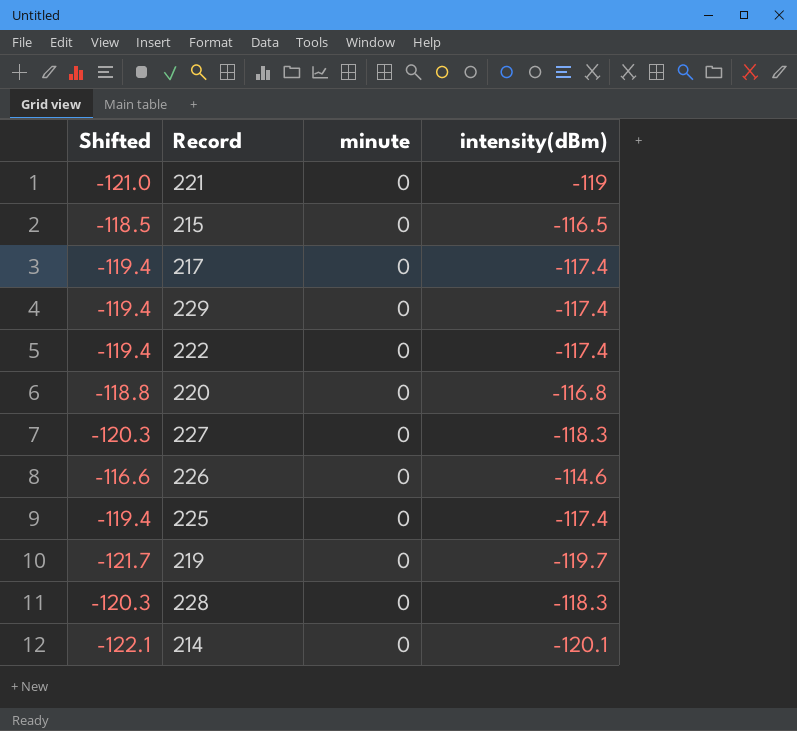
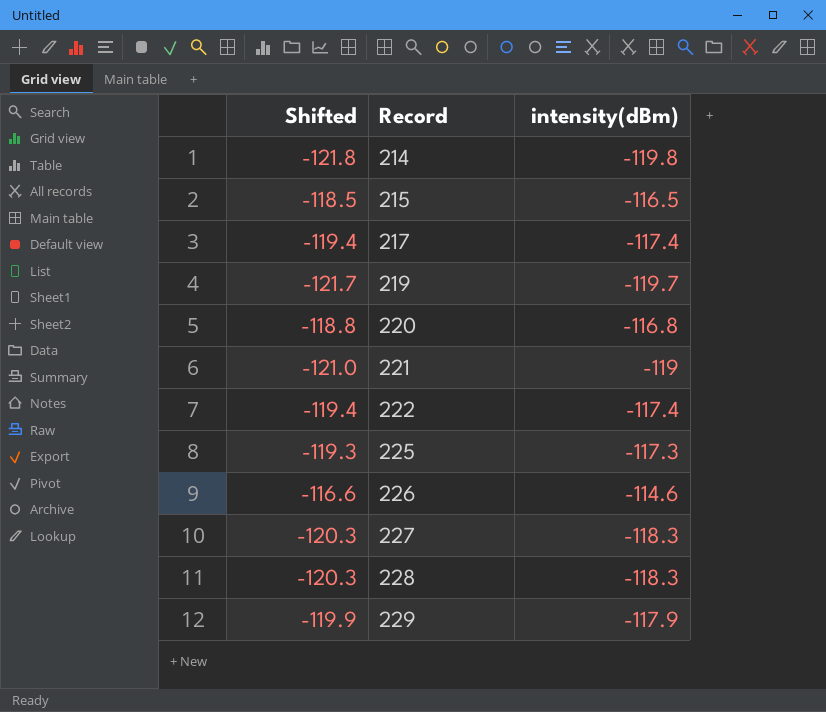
row order: none -> Record ascending
column minute | position: 3 -> none
214 | Shifted: -122.1 -> -121.8
214 | intensity(dBm): -120.1 -> -119.8
225 | Shifted: -119.4 -> -119.3
225 | intensity(dBm): -117.4 -> -117.3
229 | Shifted: -119.4 -> -119.9
229 | intensity(dBm): -117.4 -> -117.9

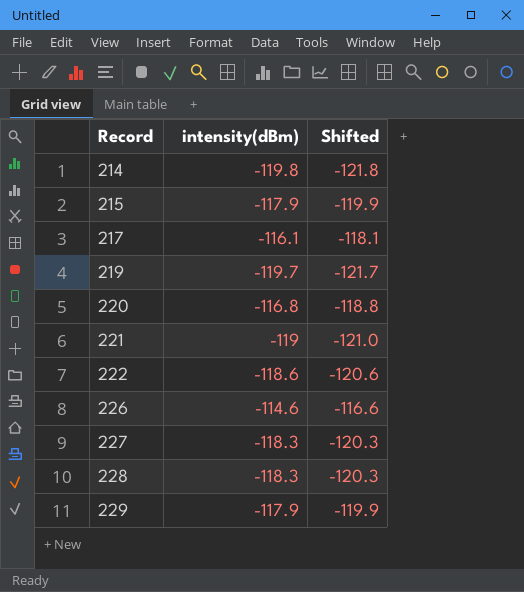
column Shifted | position: 1 -> 3
row 225: -119.3 | -117.3 -> none
215 | intensity(dBm): -116.5 -> -117.9
215 | Shifted: -118.5 -> -119.9
217 | intensity(dBm): -117.4 -> -116.1
217 | Shifted: -119.4 -> -118.1
222 | intensity(dBm): -117.4 -> -118.6
222 | Shifted: -119.4 -> -120.6

